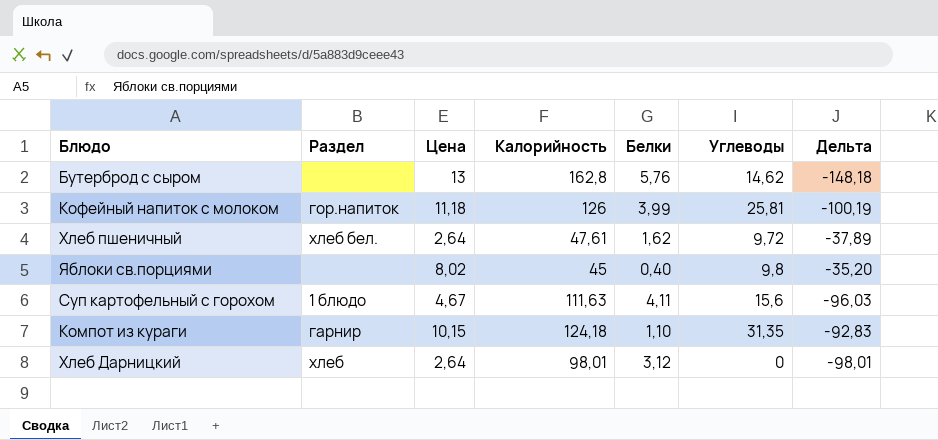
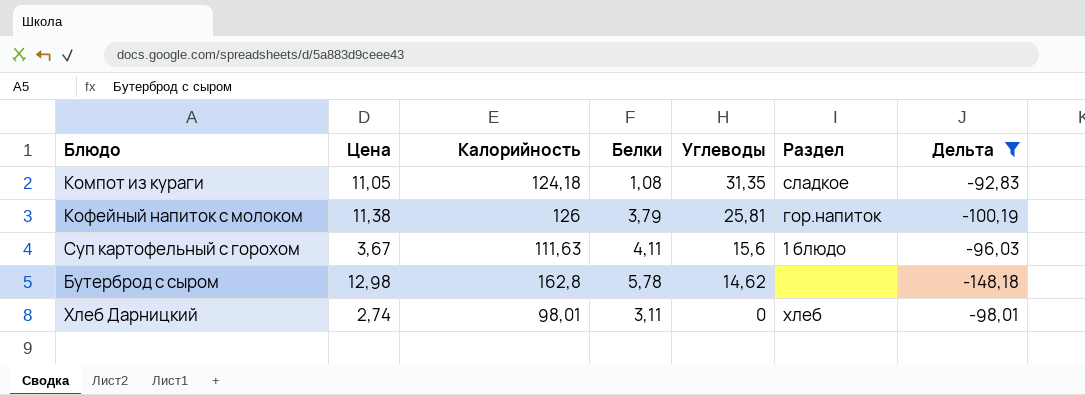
filter: none -> Дельта <= -92,83
row order: none -> Углеводы descending
column Раздел | position: 2 -> 6
Компот из кураги | Цена: 10,15 -> 11,05
Компот из кураги | Белки: 1,10 -> 1,08
Компот из кураги | Раздел: гарнир -> сладкое
Кофейный напиток с молоком | Цена: 11,18 -> 11,38
Кофейный напиток с молоком | Белки: 3,99 -> 3,79
Суп картофельный с горохом | Цена: 4,67 -> 3,67
Бутерброд с сыром | Цена: 13 -> 12,98
Бутерброд с сыром | Белки: 5,76 -> 5,78
Хлеб Дарницкий | Цена: 2,64 -> 2,74
Хлеб Дарницкий | Белки: 3,12 -> 3,11

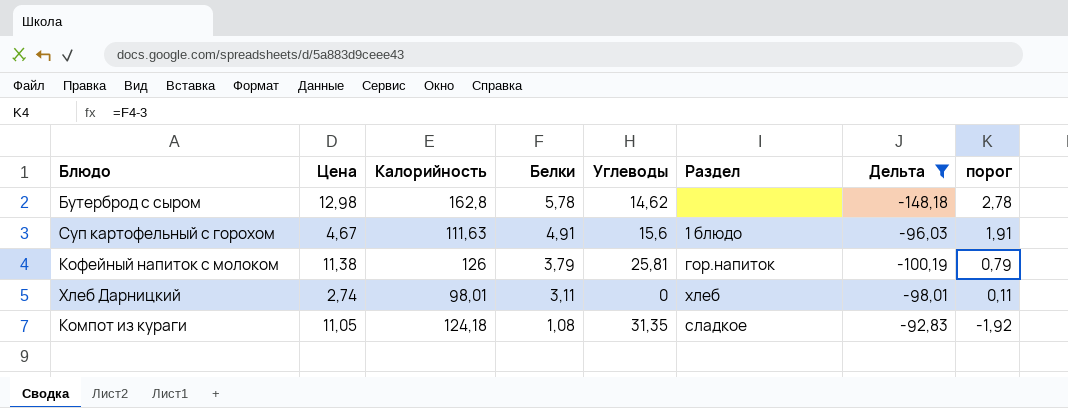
row order: Углеводы descending -> Белки descending
column порог | formula: none -> [Белки] - 3
Суп картофельный с горохом | Цена: 3,67 -> 4,67
Суп картофельный с горохом | Белки: 4,11 -> 4,91

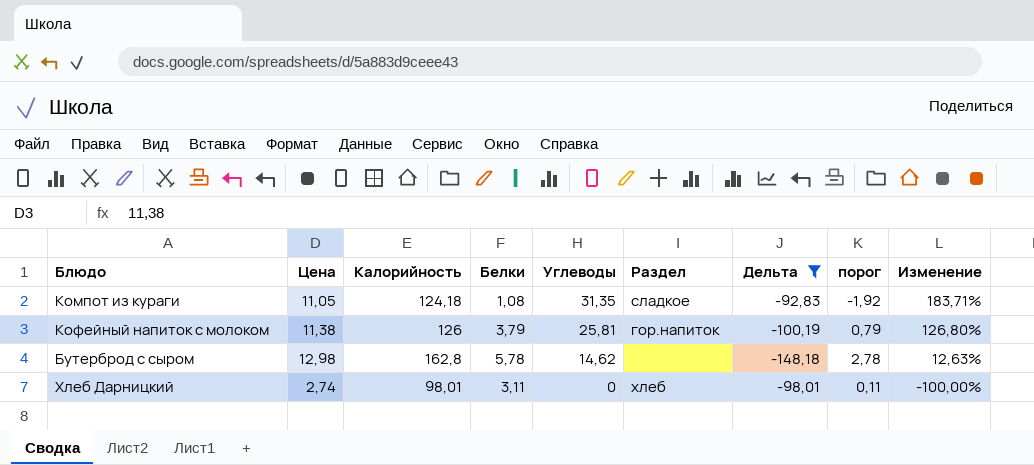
row order: Белки descending -> Углеводы descending
column Изменение | formula: none -> ([Углеводы] - [Цена]) / [Цена]
row Суп картофельный с горохом: 4,67 | 111,63 | 4,91 | 15,6 | 1 блюдо | -96,03 | 1,91 -> none

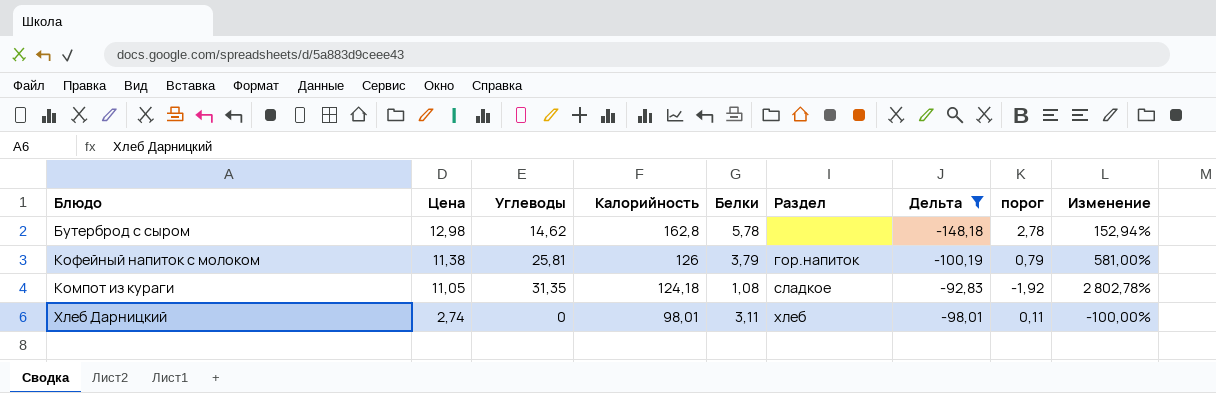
row order: Углеводы descending -> Цена descending
column Углеводы | position: 5 -> 3
column Изменение | formula: ([Углеводы] - [Цена]) / [Цена] -> ([Углеводы] - [Белки]) / [Белки]

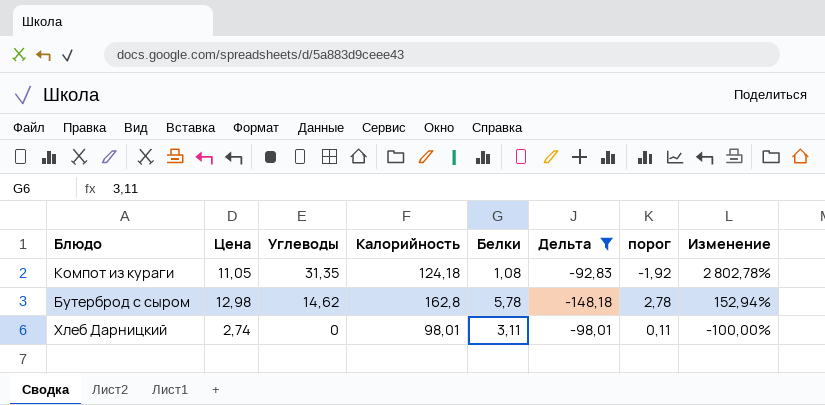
row order: Цена descending -> Углеводы descending
column Раздел | position: 6 -> none
row Кофейный напиток с молоком: 11,38 | 25,81 | 126 | 3,79 | гор.напиток | -100,19 | 0,79 | 581,00% -> none

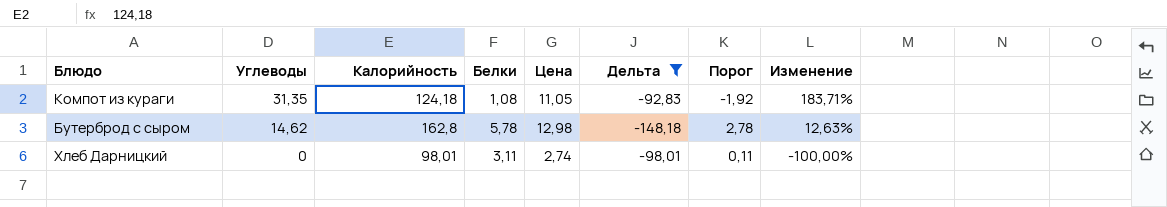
column Цена | position: 2 -> 5
column name: порог -> Порог
column Изменение | formula: ([Углеводы] - [Белки]) / [Белки] -> ([Углеводы] - [Цена]) / [Цена]

